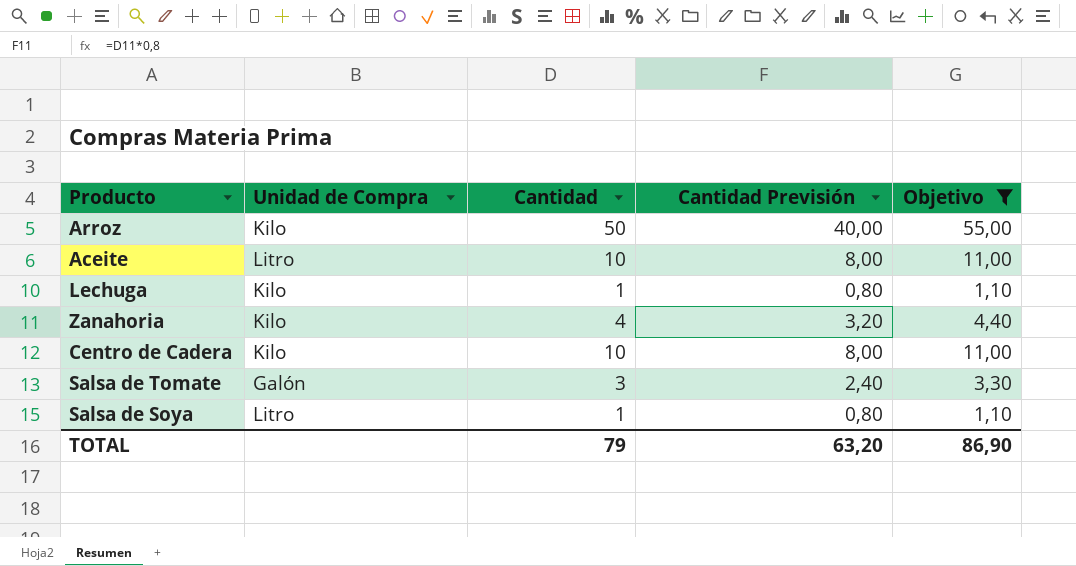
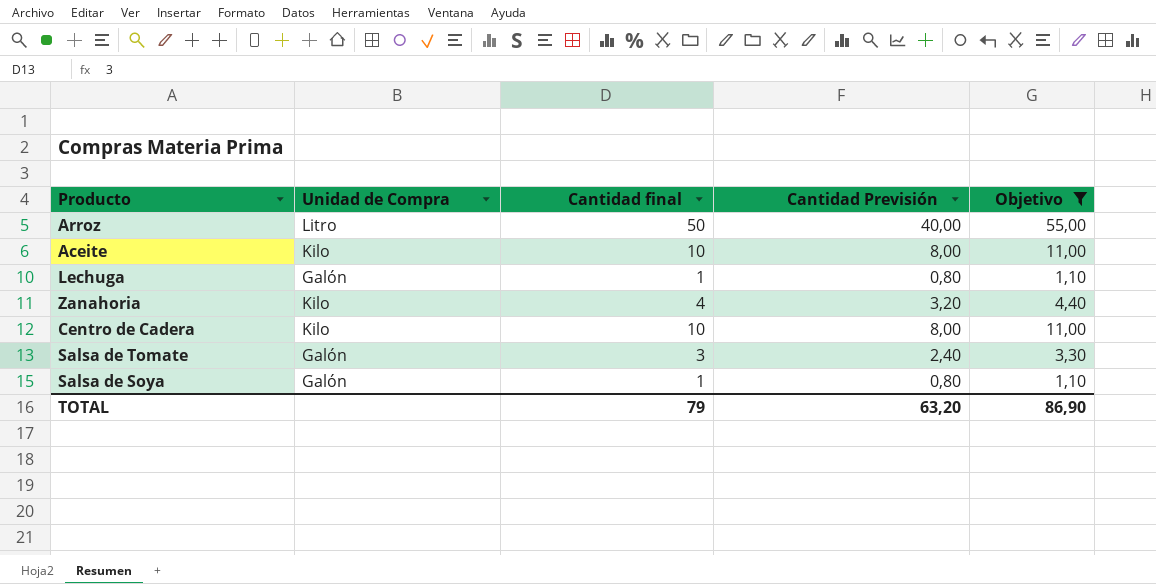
column name: Cantidad -> Cantidad final
Arroz | Unidad de Compra: Kilo -> Litro
Aceite | Unidad de Compra: Litro -> Kilo
Lechuga | Unidad de Compra: Kilo -> Galón
Salsa de Soya | Unidad de Compra: Litro -> Galón

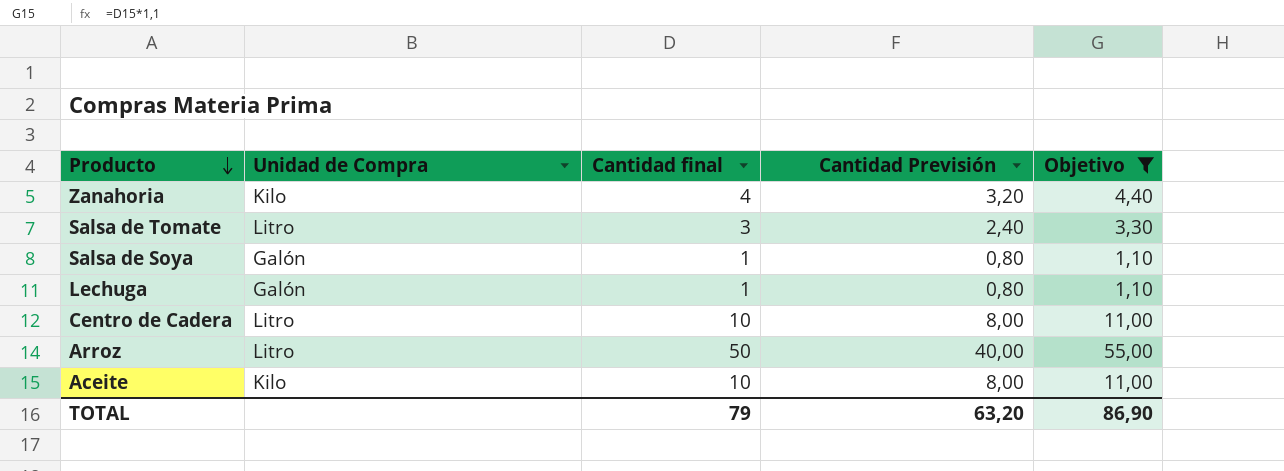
row order: none -> Producto descending
Salsa de Tomate | Unidad de Compra: Galón -> Litro
Centro de Cadera | Unidad de Compra: Kilo -> Litro

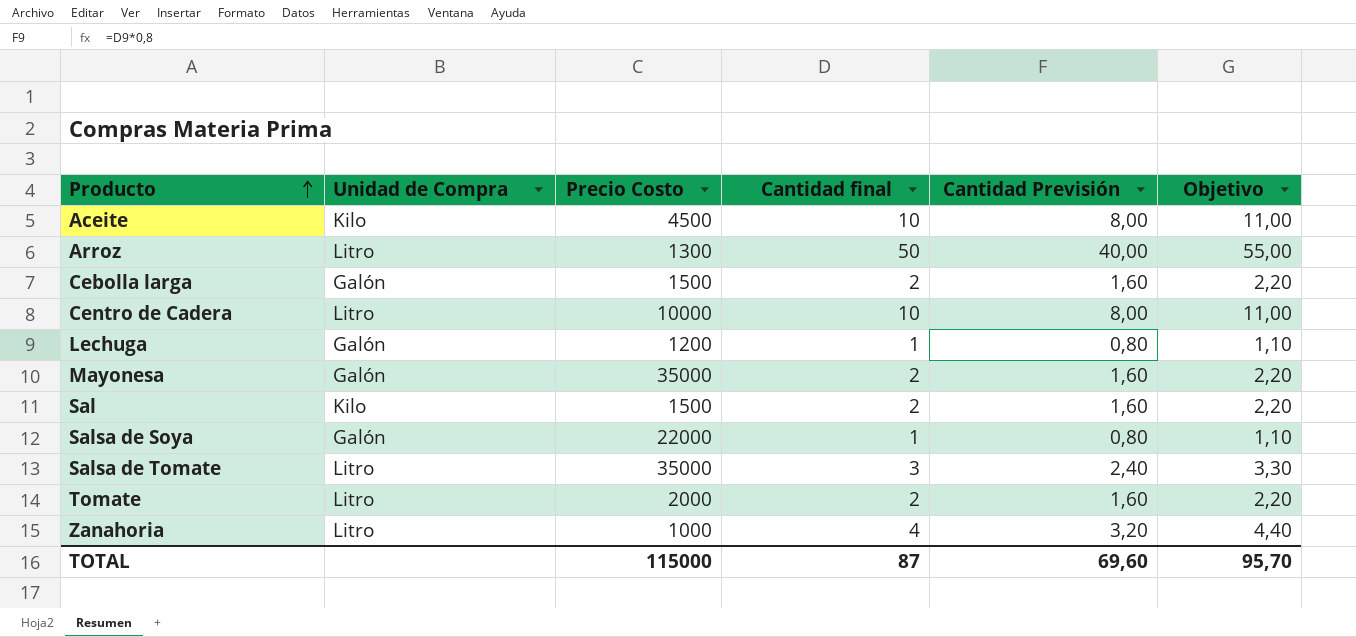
filter: Objetivo != 2,20 -> none
row order: Producto descending -> Producto ascending
column Precio Costo | position: none -> 3
Zanahoria | Unidad de Compra: Kilo -> Litro
TOTAL | Cantidad final: 79 -> 87
TOTAL | Cantidad Previsión: 63,20 -> 69,60
TOTAL | Objetivo: 86,90 -> 95,70

